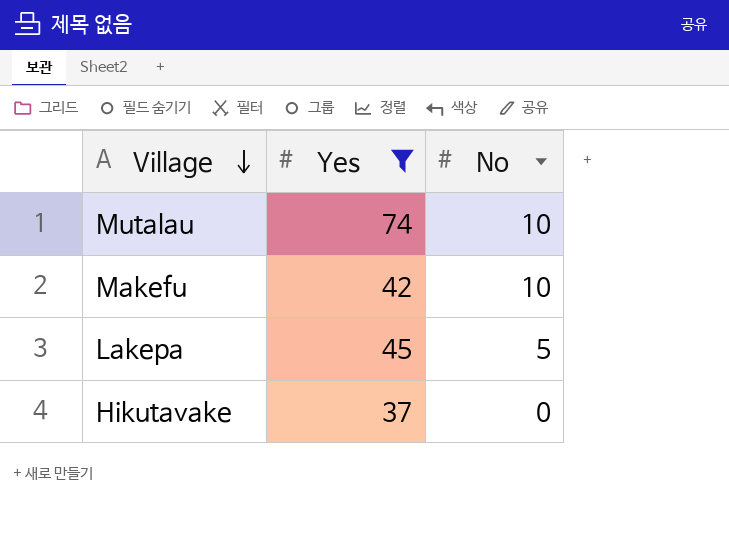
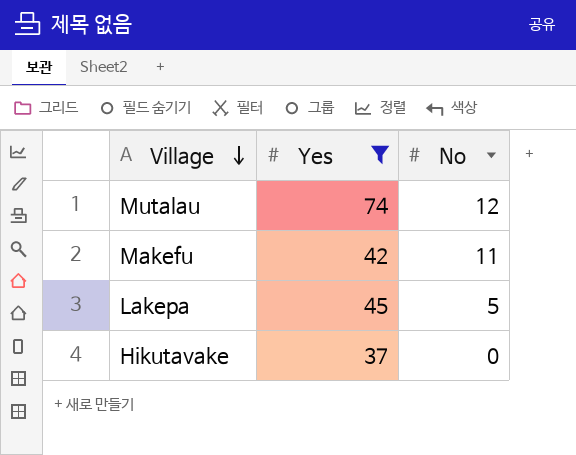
Mutalau | No: 10 -> 12
Makefu | No: 10 -> 11

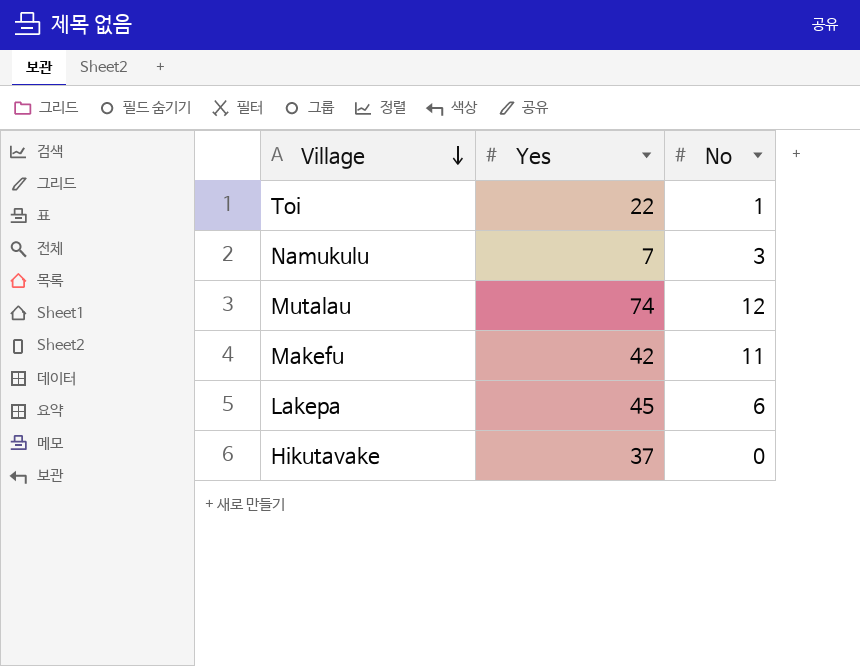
filter: Yes >= 37 -> none
Lakepa | No: 5 -> 6

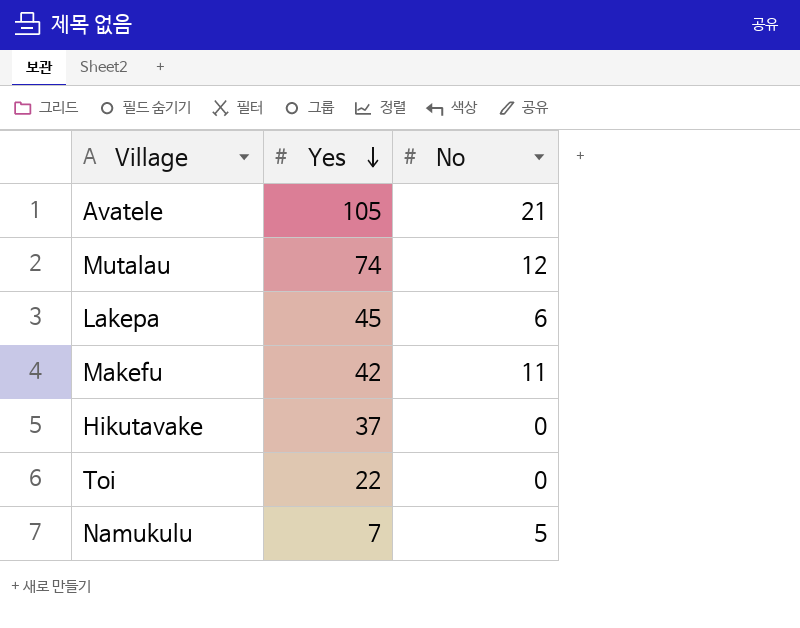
row order: Village descending -> Yes descending
row Avatele: none -> 105 | 21
Toi | No: 1 -> 0
Namukulu | No: 3 -> 5

